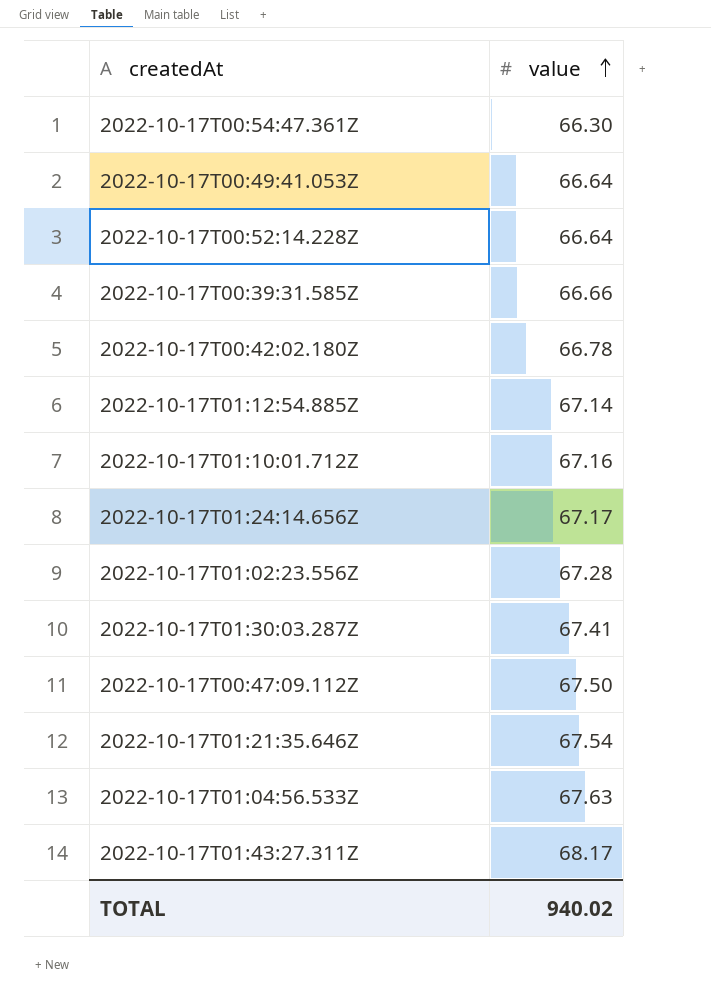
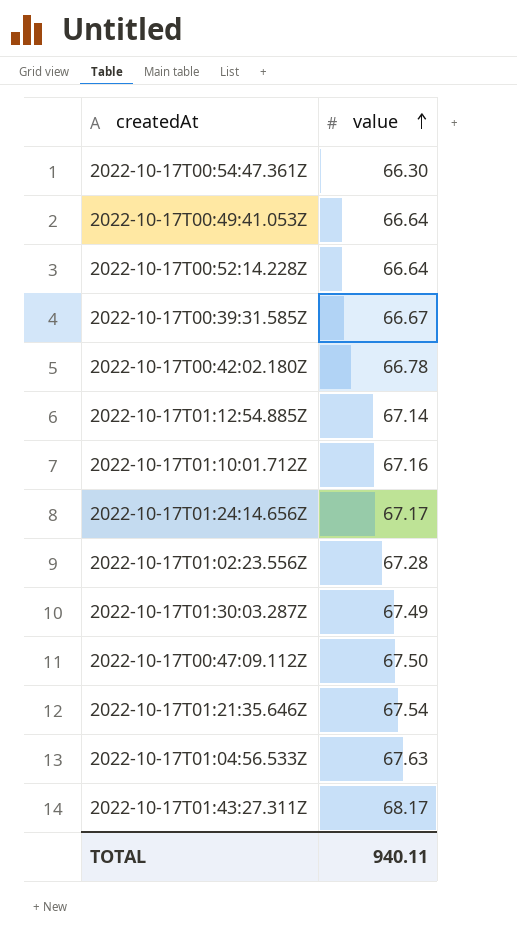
2022-10-17T00:39:31.585Z | value: 66.66 -> 66.67
2022-10-17T01:30:03.287Z | value: 67.41 -> 67.49
TOTAL | value: 940.02 -> 940.11

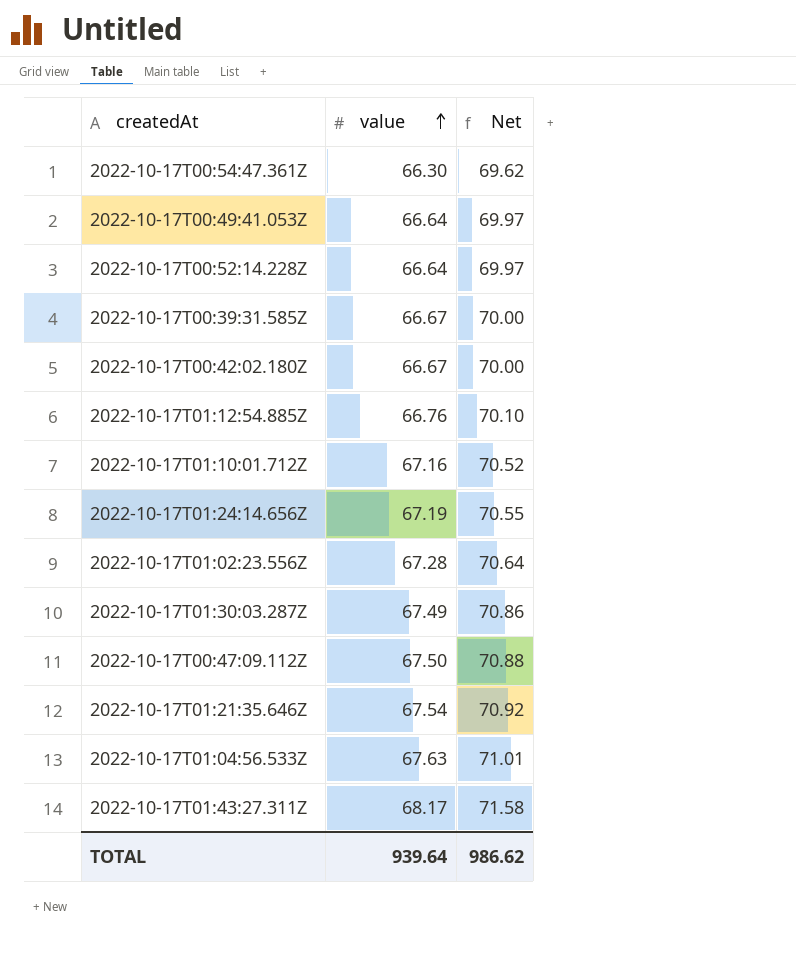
column Net | formula: none -> [value] * 1.05
2022-10-17T00:42:02.180Z | value: 66.78 -> 66.67
2022-10-17T01:12:54.885Z | value: 67.14 -> 66.76
2022-10-17T01:24:14.656Z | value: 67.17 -> 67.19
TOTAL | value: 940.11 -> 939.64

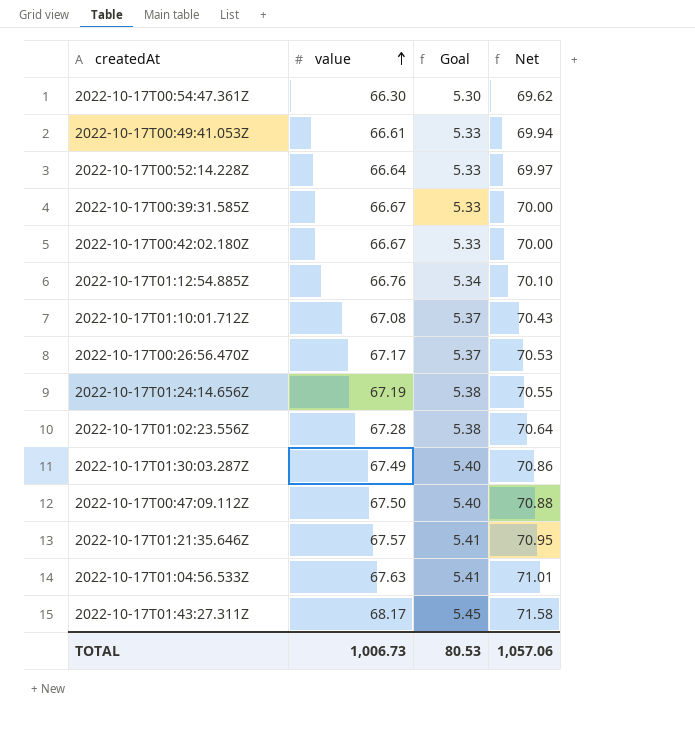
column Goal | formula: none -> [value] * 0.08
2022-10-17T00:49:41.053Z | value: 66.64 -> 66.61
2022-10-17T00:49:41.053Z | Net: 69.97 -> 69.94
2022-10-17T01:10:01.712Z | value: 67.16 -> 67.08
2022-10-17T01:10:01.712Z | Net: 70.52 -> 70.43
row 2022-10-17T00:26:56.470Z: none -> 67.17 | 5.37 | 70.53
2022-10-17T01:21:35.646Z | value: 67.54 -> 67.57
2022-10-17T01:21:35.646Z | Net: 70.92 -> 70.95
TOTAL | value: 939.64 -> 1,006.73
TOTAL | Net: 986.62 -> 1,057.06

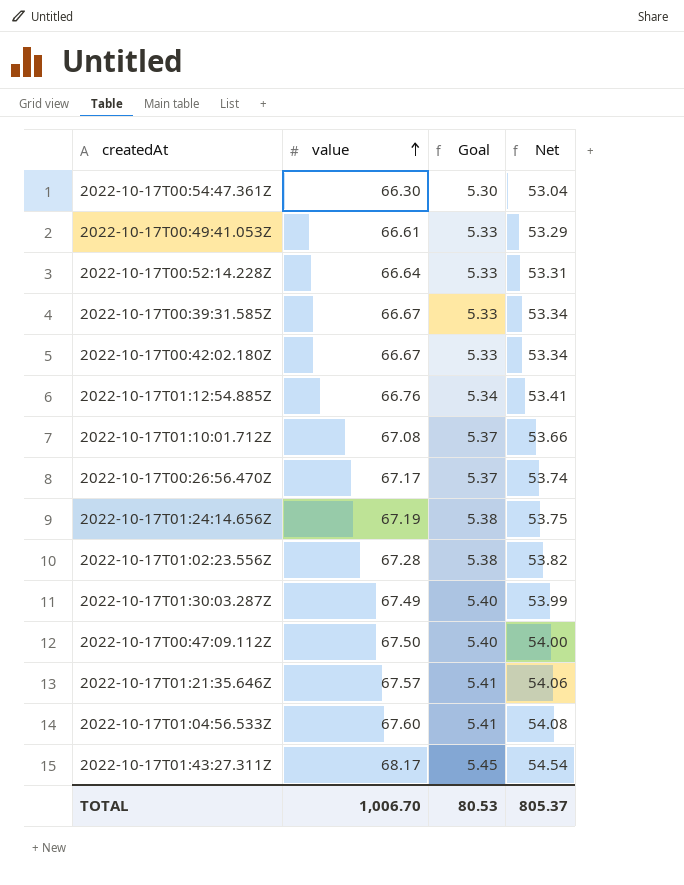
column Net | formula: [value] * 1.05 -> [value] * 0.8
2022-10-17T01:04:56.533Z | value: 67.63 -> 67.60
TOTAL | value: 1,006.73 -> 1,006.70
TOTAL | Net: 1,057.06 -> 805.37

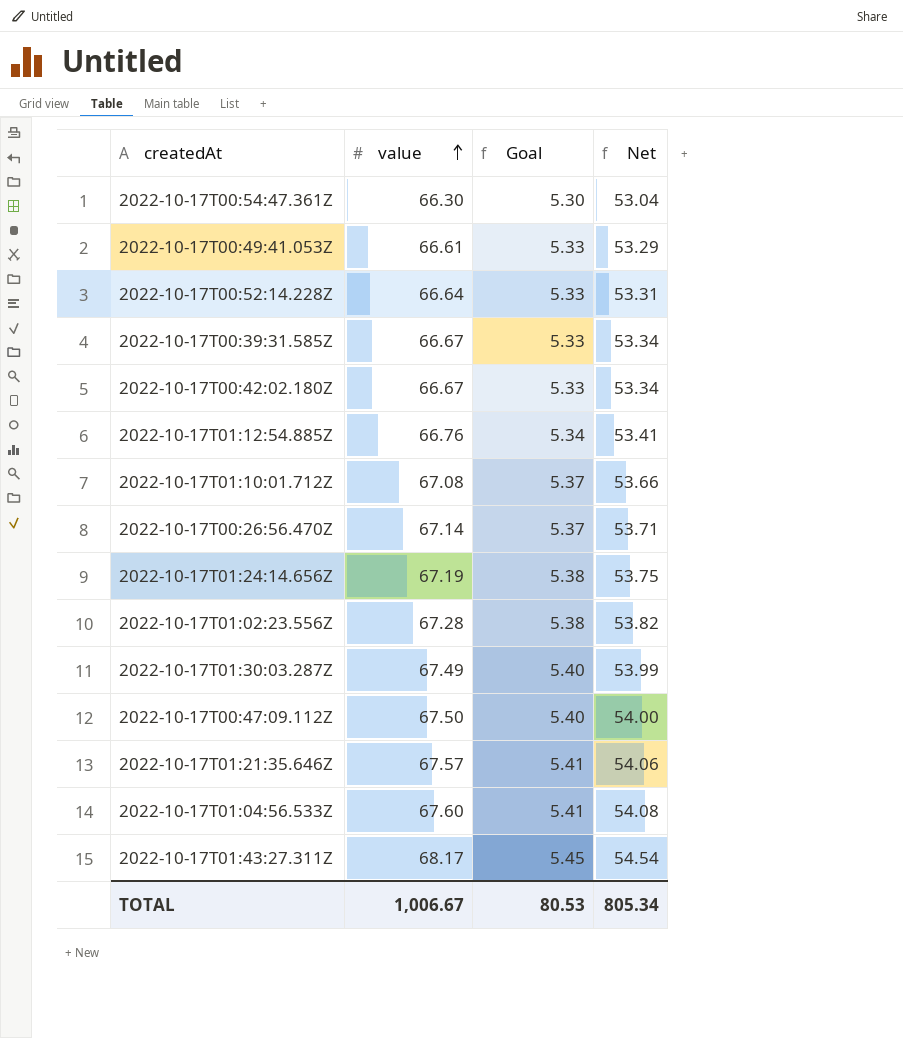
2022-10-17T00:26:56.470Z | value: 67.17 -> 67.14
2022-10-17T00:26:56.470Z | Net: 53.74 -> 53.71
TOTAL | value: 1,006.70 -> 1,006.67
TOTAL | Net: 805.37 -> 805.34

